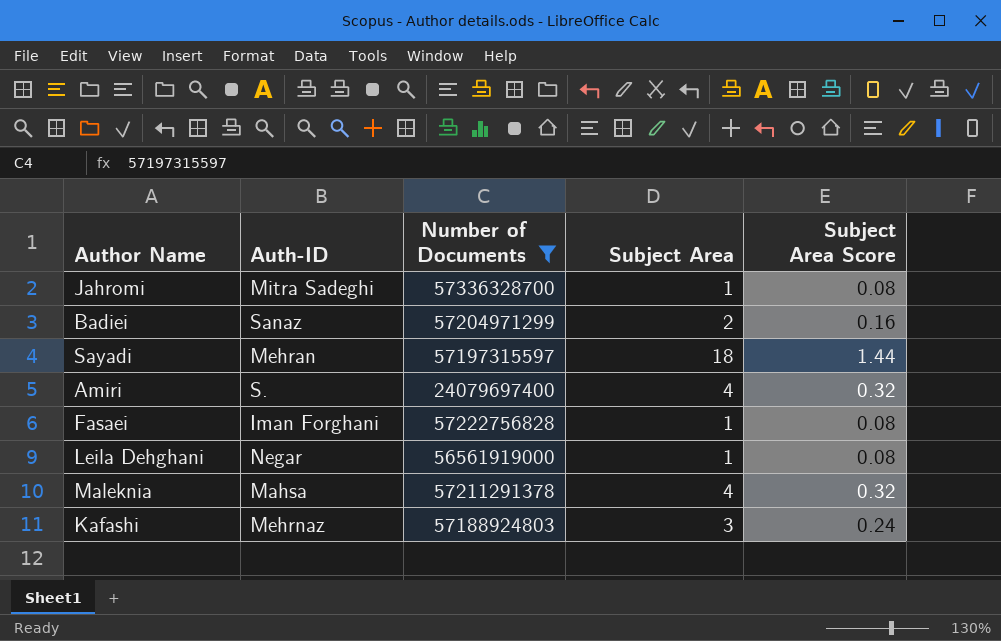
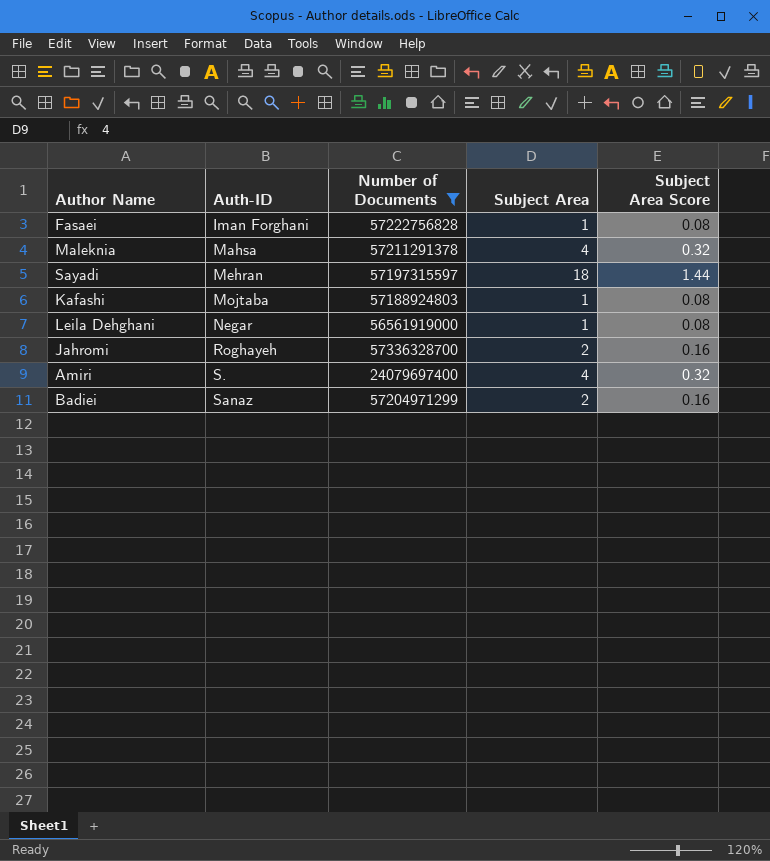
row order: none -> Auth-ID ascending
Kafashi | Auth-ID: Mehrnaz -> Mojtaba
Kafashi | Subject Area: 3 -> 1
Kafashi | Subject Area Score: 0.24 -> 0.08
Jahromi | Auth-ID: Mitra Sadeghi -> Roghayeh
Jahromi | Subject Area: 1 -> 2
Jahromi | Subject Area Score: 0.08 -> 0.16

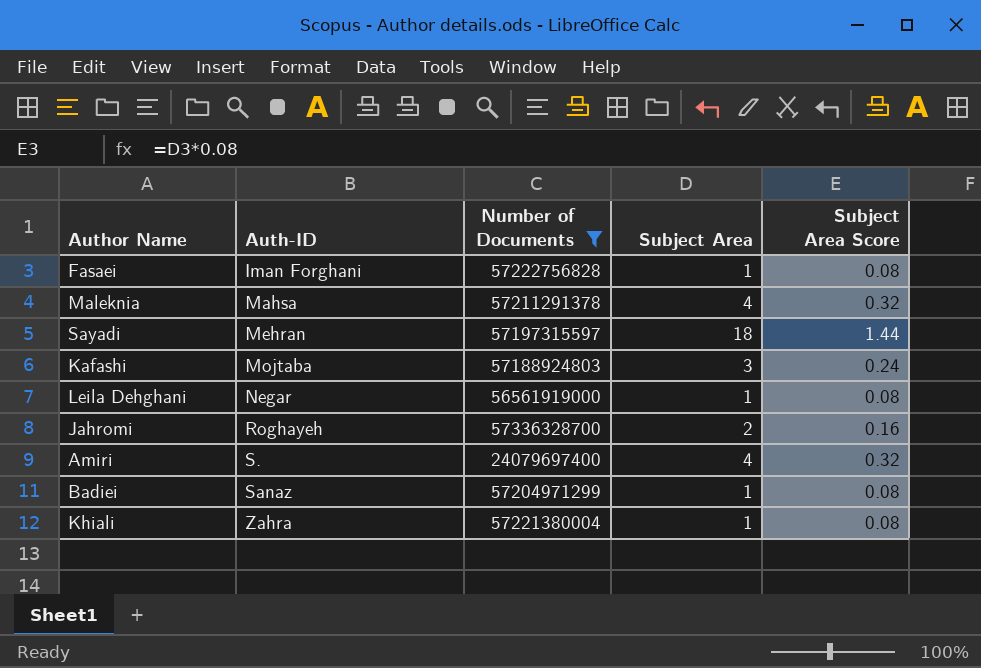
Kafashi | Subject Area: 1 -> 3
Kafashi | Subject Area Score: 0.08 -> 0.24
Badiei | Subject Area: 2 -> 1
Badiei | Subject Area Score: 0.16 -> 0.08
row Khiali: none -> Zahra | 57221380004 | 1 | 0.08

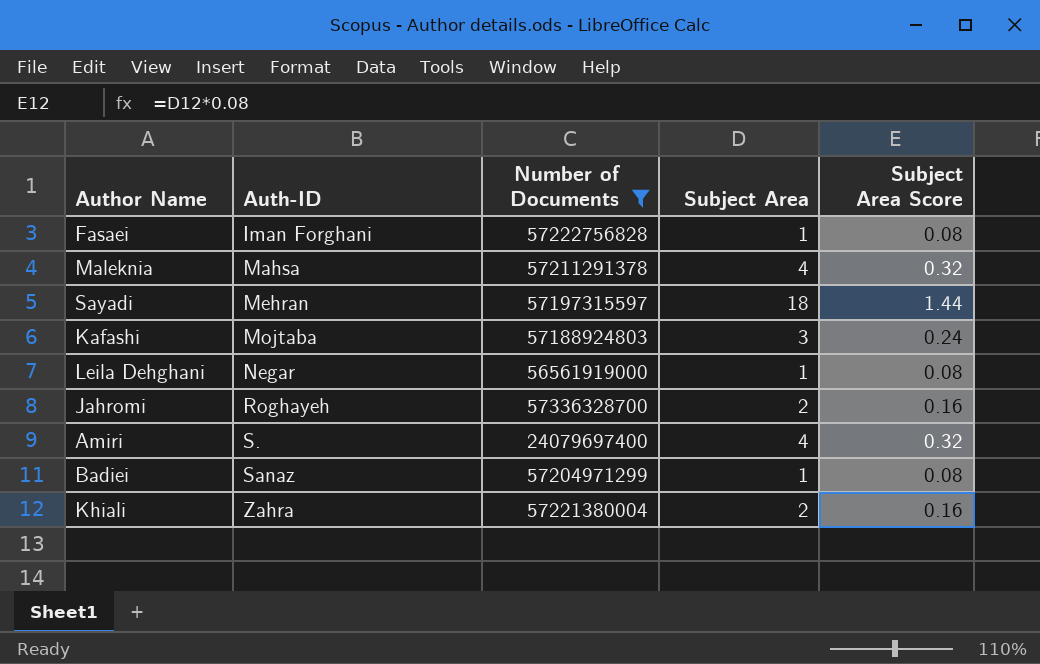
Khiali | Subject Area: 1 -> 2
Khiali | Subject Area Score: 0.08 -> 0.16

